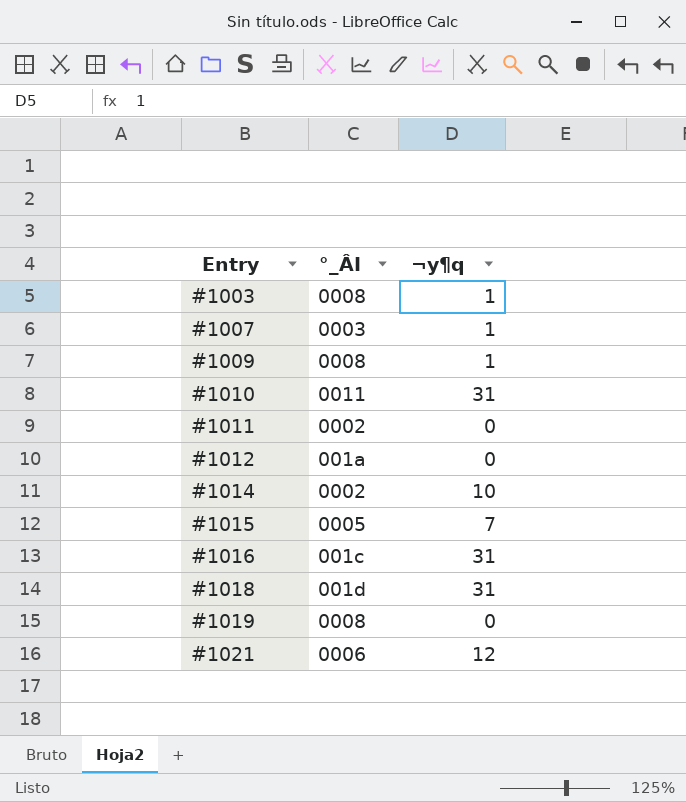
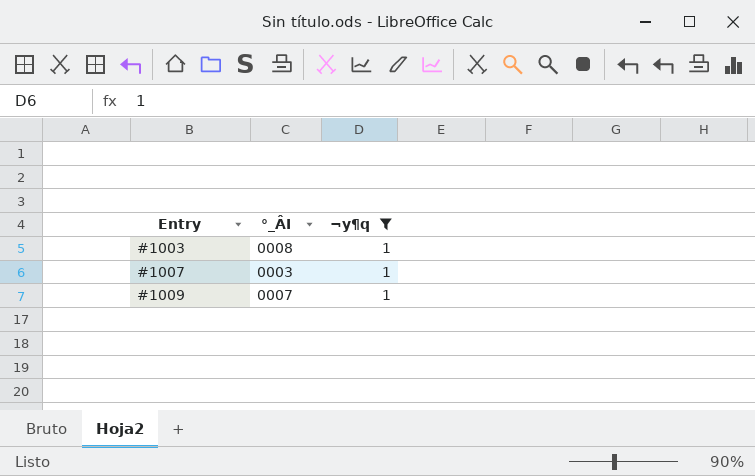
filter: none -> ¬y¶q = 1
#1009 | °_ÂI: 0008 -> 0007

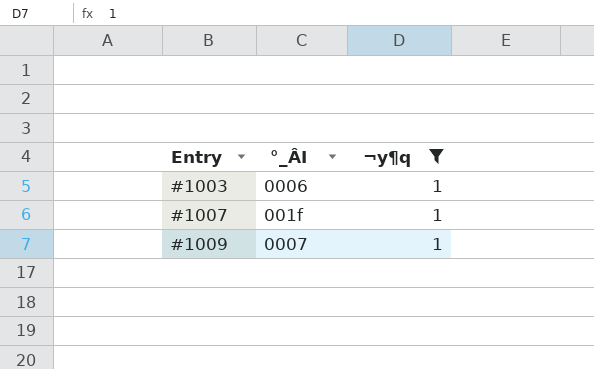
#1003 | °_ÂI: 0008 -> 0006
#1007 | °_ÂI: 0003 -> 001f

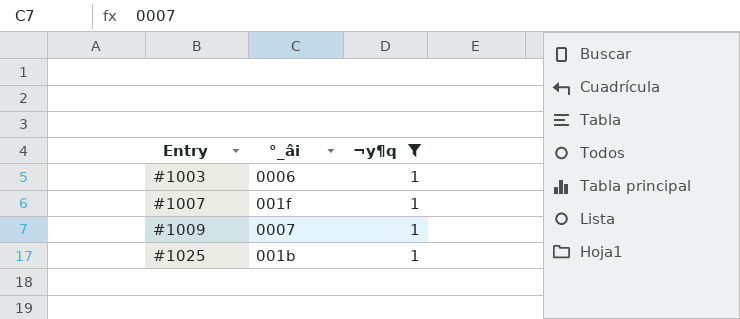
column name: °_ÂI -> °_âi
row #1025: none -> 001b | 1

